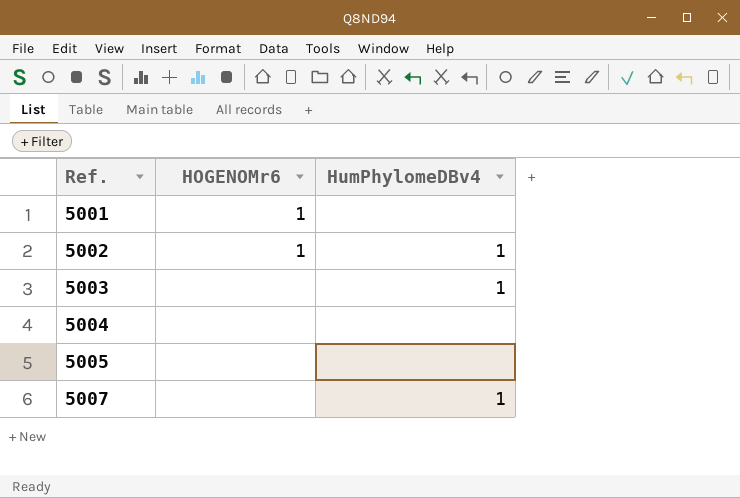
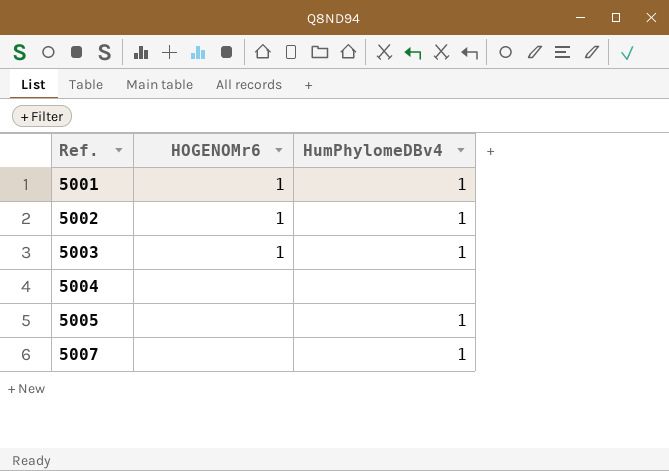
5001 | HumPhylomeDBv4: none -> 1
5003 | HOGENOMr6: none -> 1
5005 | HumPhylomeDBv4: none -> 1

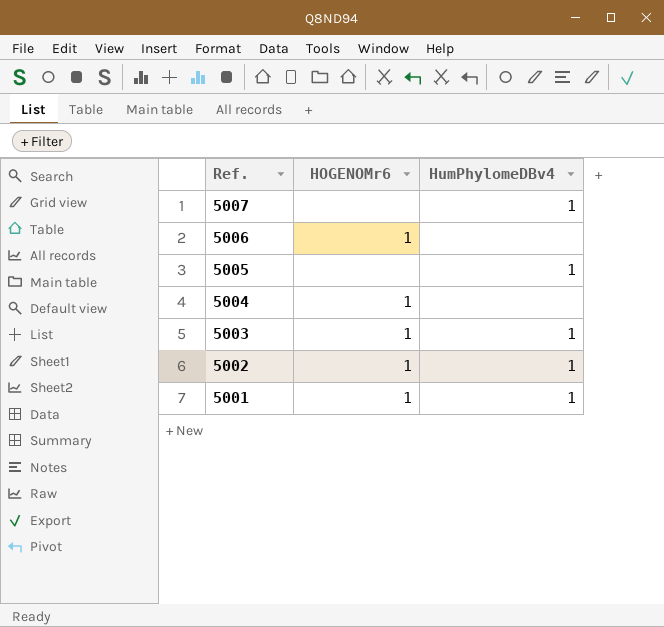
row order: Ref. ascending -> Ref. descending
row 5006: none -> 1 | none
5004 | HOGENOMr6: none -> 1

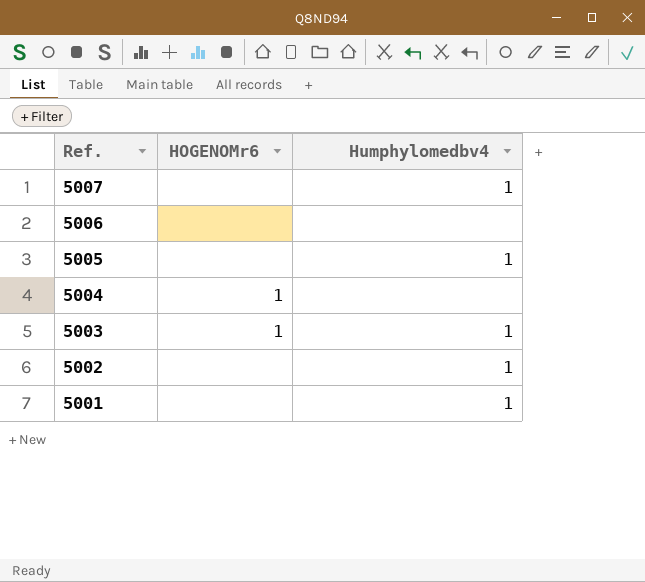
column name: HumPhylomeDBv4 -> Humphylomedbv4
5006 | HOGENOMr6: 1 -> none
5002 | HOGENOMr6: 1 -> none
5001 | HOGENOMr6: 1 -> none

